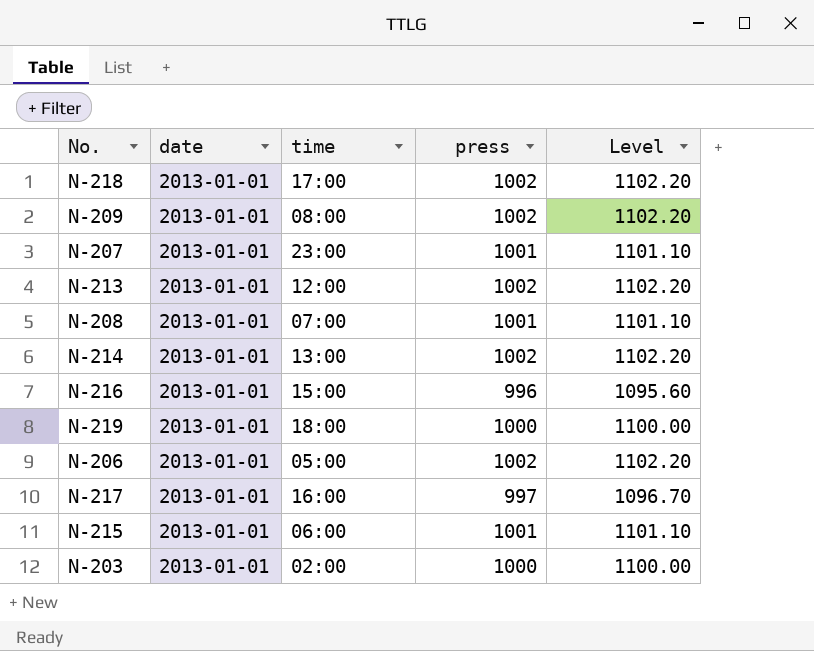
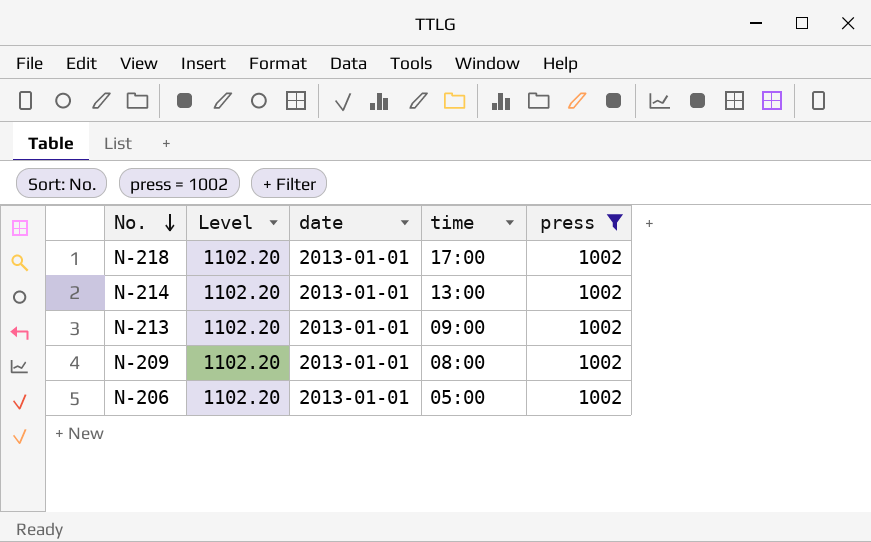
filter: none -> press = 1002
row order: none -> No. descending
column Level | position: 5 -> 2
N-213 | time: 12:00 -> 09:00

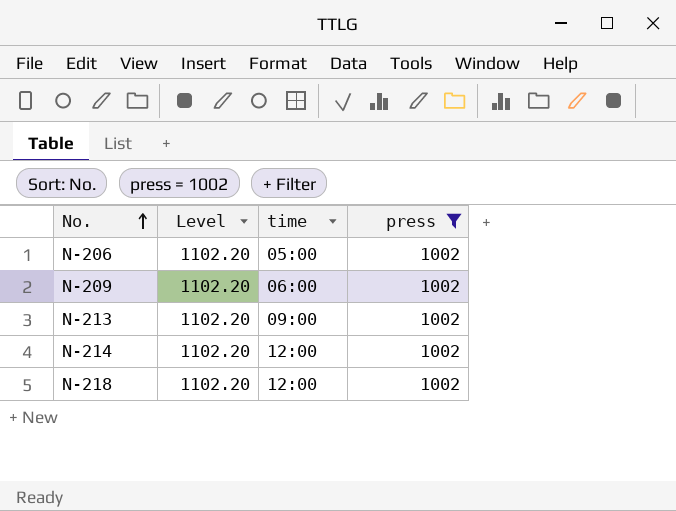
row order: No. descending -> No. ascending
column date | position: 3 -> none
N-209 | time: 08:00 -> 06:00
N-214 | time: 13:00 -> 12:00
N-218 | time: 17:00 -> 12:00

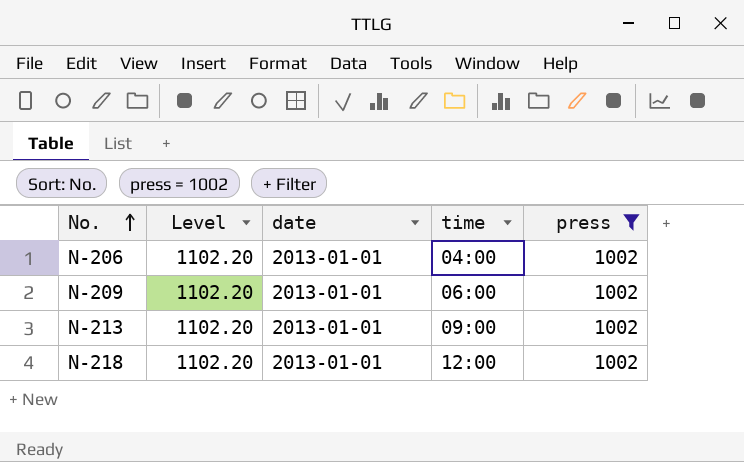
column date | position: none -> 3
row N-214: 1102.20 | 12:00 | 1002 -> none
N-206 | time: 05:00 -> 04:00

